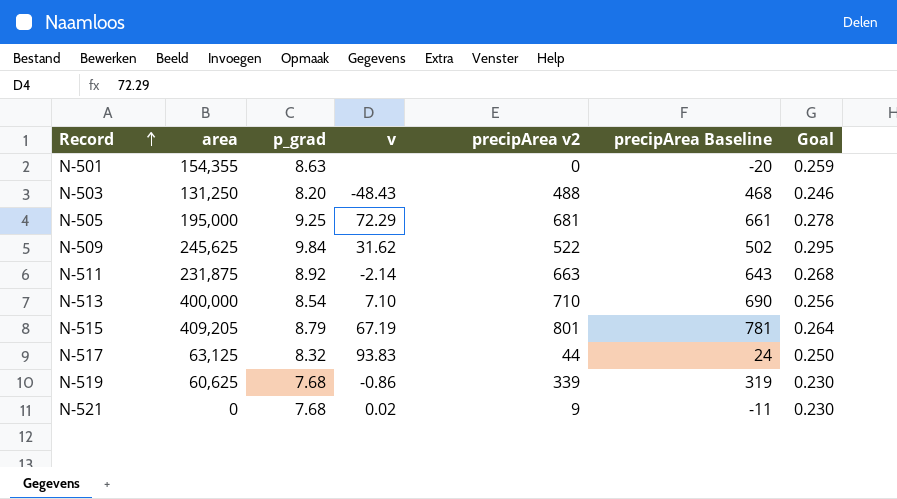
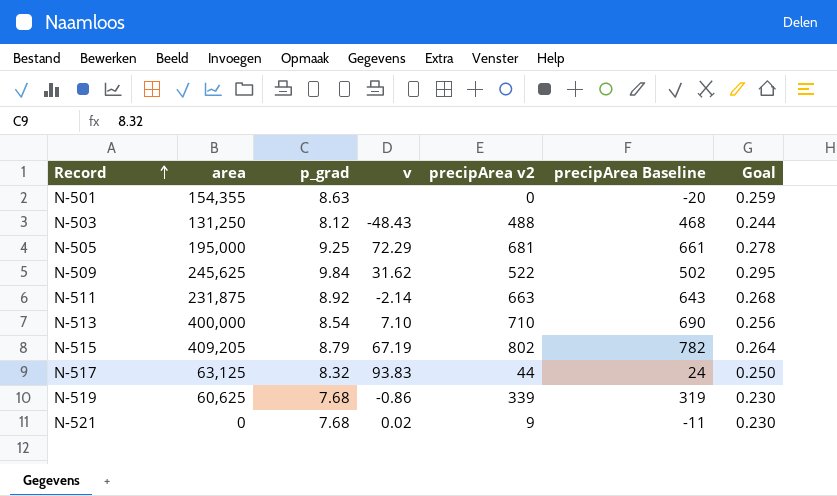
N-503 | p_grad: 8.20 -> 8.12
N-503 | Goal: 0.246 -> 0.244
N-515 | precipArea v2: 801 -> 802
N-515 | precipArea Baseline: 781 -> 782

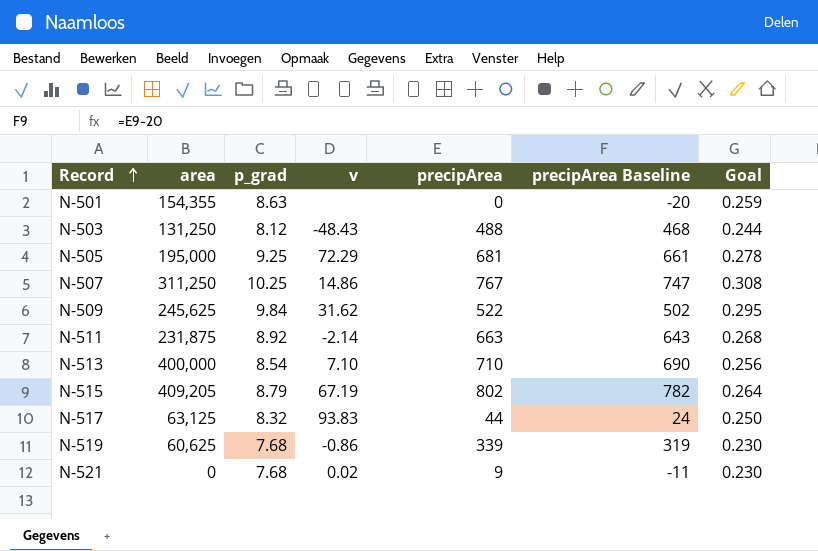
column name: precipArea v2 -> precipArea
row N-507: none -> 311,250 | 10.25 | 14.86 | 767 | 747 | 0.308

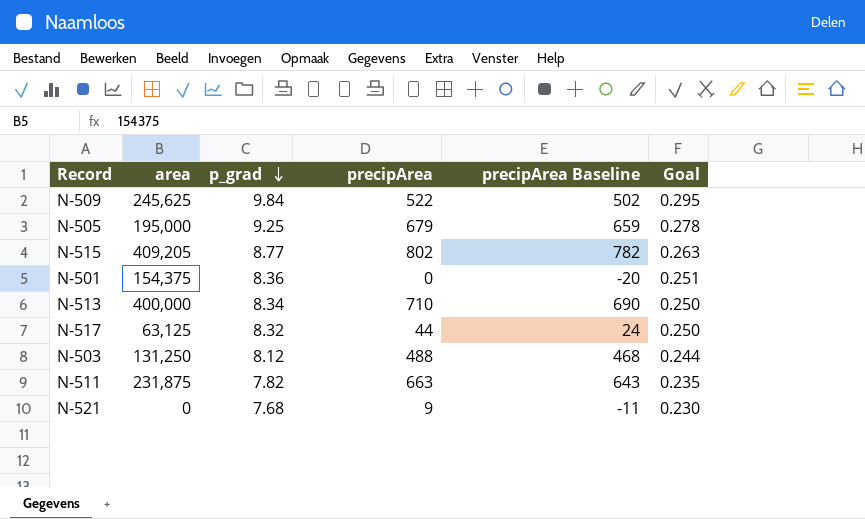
row order: Record ascending -> p_grad descending
column v | position: 4 -> none
row N-507: 311,250 | 10.25 | 14.86 | 767 | 747 | 0.308 -> none
row N-519: 60,625 | 7.68 | -0.86 | 339 | 319 | 0.230 -> none
N-505 | precipArea: 681 -> 679
N-505 | precipArea Baseline: 661 -> 659
N-515 | p_grad: 8.79 -> 8.77
N-515 | Goal: 0.264 -> 0.263
N-501 | area: 154,355 -> 154,375
N-501 | p_grad: 8.63 -> 8.36
N-501 | Goal: 0.259 -> 0.251
N-513 | p_grad: 8.54 -> 8.34
N-513 | Goal: 0.256 -> 0.250
N-511 | p_grad: 8.92 -> 7.82
N-511 | Goal: 0.268 -> 0.235

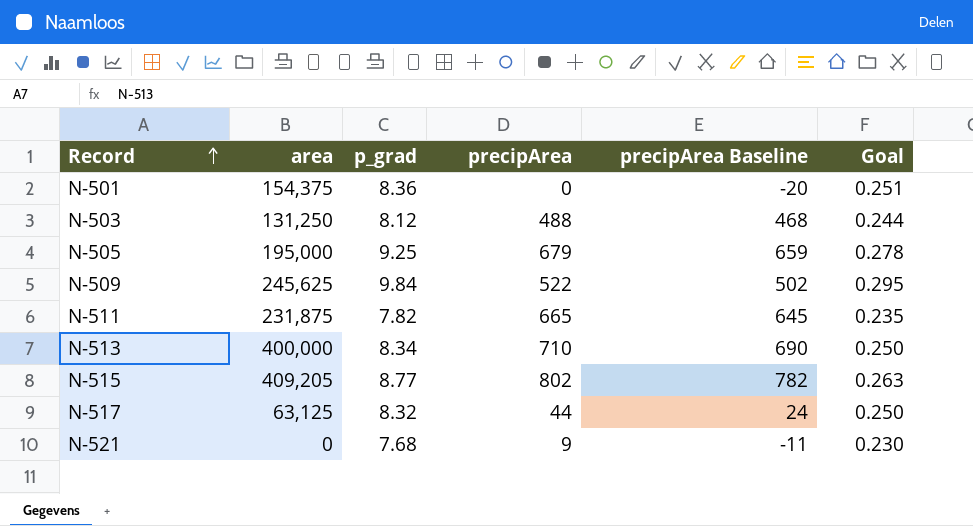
row order: p_grad descending -> Record ascending
N-511 | precipArea: 663 -> 665
N-511 | precipArea Baseline: 643 -> 645

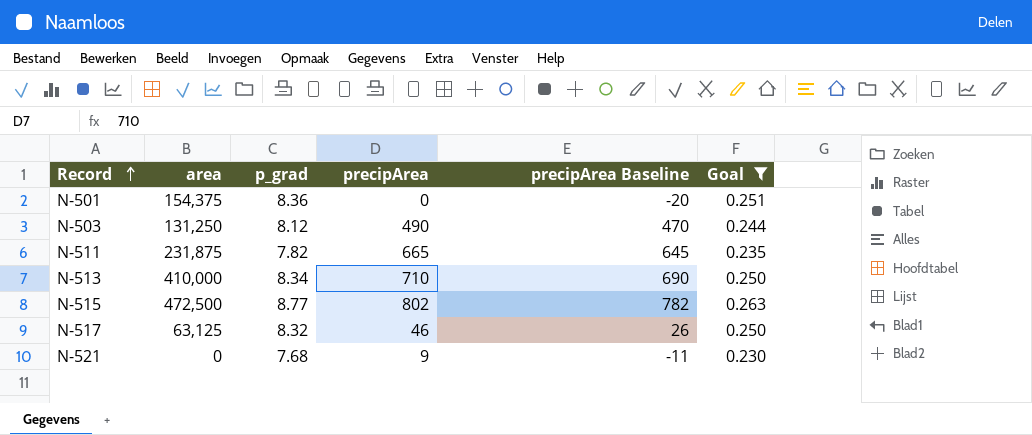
filter: none -> Goal <= 0.263
N-503 | precipArea: 488 -> 490
N-503 | precipArea Baseline: 468 -> 470
N-513 | area: 400,000 -> 410,000
N-515 | area: 409,205 -> 472,500
N-517 | precipArea: 44 -> 46
N-517 | precipArea Baseline: 24 -> 26

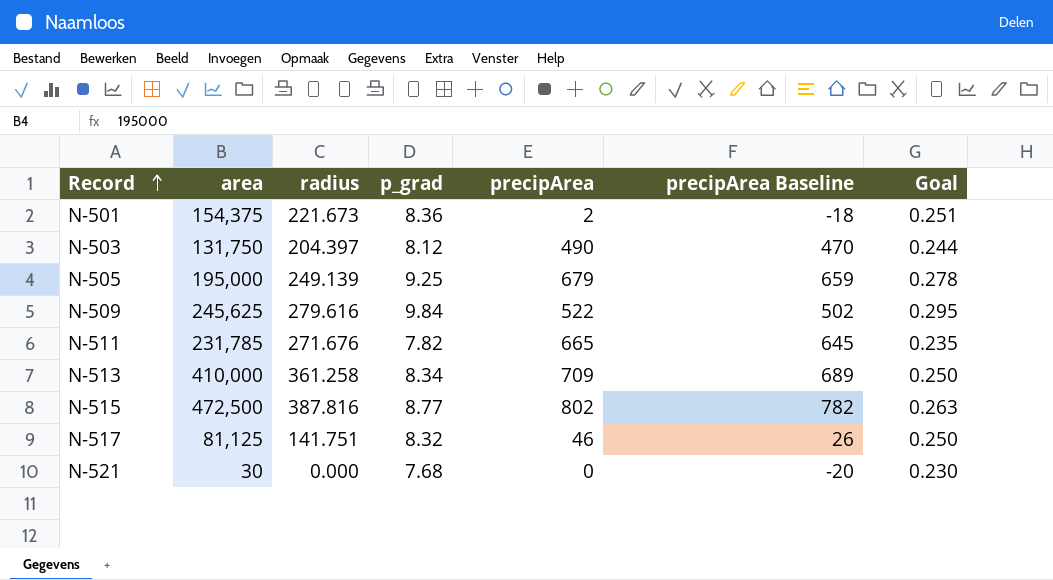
filter: Goal <= 0.263 -> none
column radius | position: none -> 3
N-501 | precipArea: 0 -> 2
N-501 | precipArea Baseline: -20 -> -18
N-503 | area: 131,250 -> 131,750
N-511 | area: 231,875 -> 231,785
N-513 | precipArea: 710 -> 709
N-513 | precipArea Baseline: 690 -> 689
N-517 | area: 63,125 -> 81,125
N-521 | area: 0 -> 30
N-521 | precipArea: 9 -> 0
N-521 | precipArea Baseline: -11 -> -20

